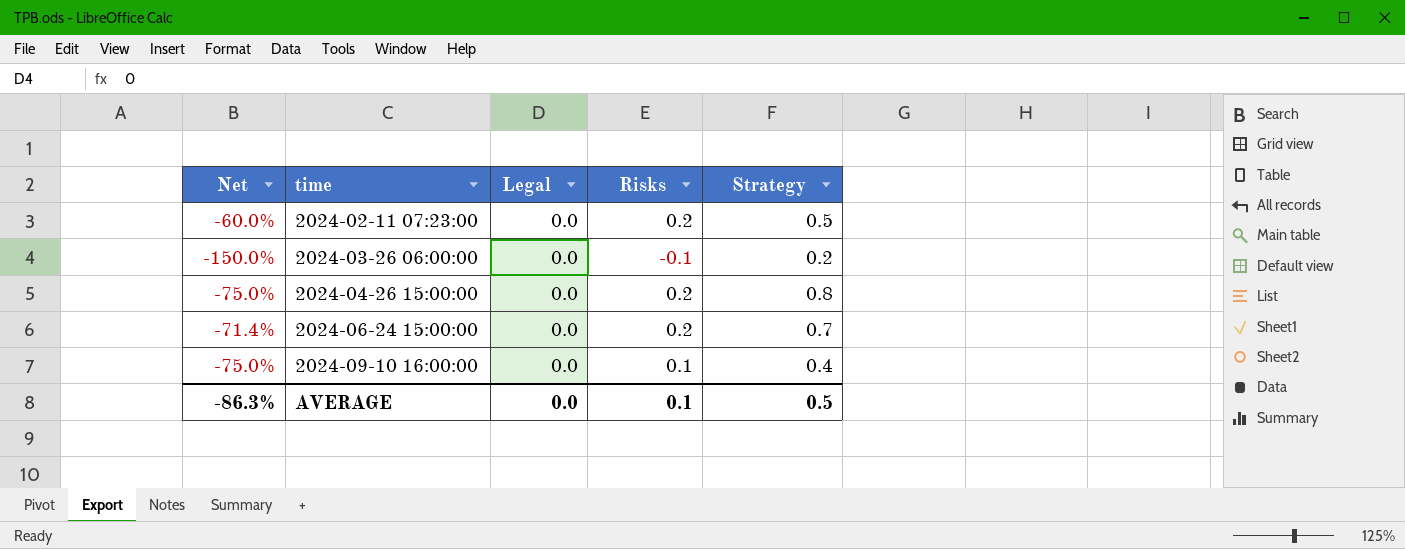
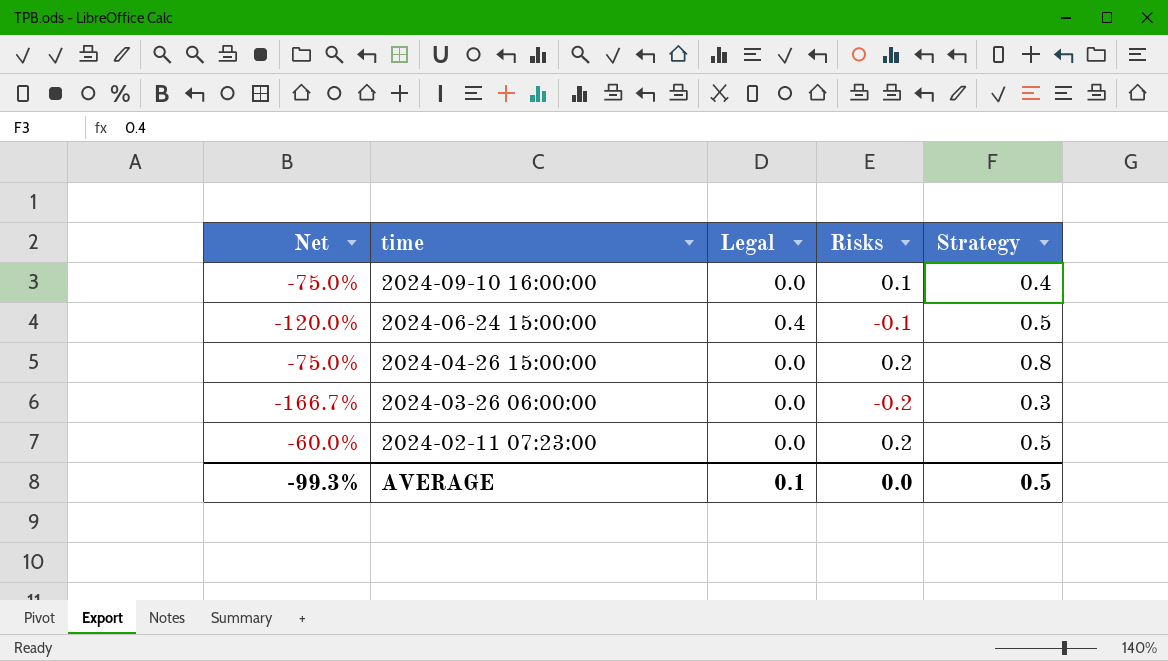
row order: time ascending -> time descending
2024-06-24 15:00:00 | Net: -71.4% -> -120.0%
2024-06-24 15:00:00 | Legal: 0.0 -> 0.4
2024-06-24 15:00:00 | Risks: 0.2 -> -0.1
2024-06-24 15:00:00 | Strategy: 0.7 -> 0.5
2024-03-26 06:00:00 | Net: -150.0% -> -166.7%
2024-03-26 06:00:00 | Risks: -0.1 -> -0.2
2024-03-26 06:00:00 | Strategy: 0.2 -> 0.3
AVERAGE | Net: -86.3% -> -99.3%
AVERAGE | Legal: 0.0 -> 0.1
AVERAGE | Risks: 0.1 -> 0.0

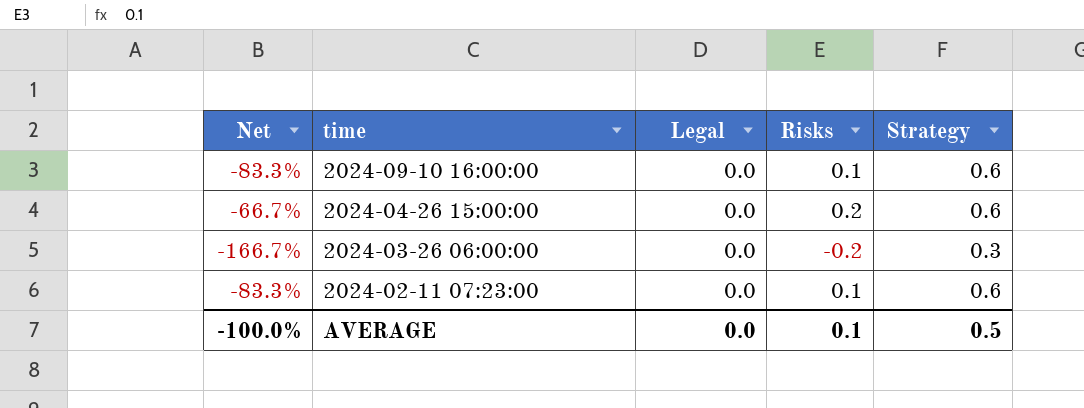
row 2024-06-24 15:00:00: -120.0% | 0.4 | -0.1 | 0.5 -> none
2024-09-10 16:00:00 | Net: -75.0% -> -83.3%
2024-09-10 16:00:00 | Strategy: 0.4 -> 0.6
2024-04-26 15:00:00 | Net: -75.0% -> -66.7%
2024-04-26 15:00:00 | Strategy: 0.8 -> 0.6
2024-02-11 07:23:00 | Net: -60.0% -> -83.3%
2024-02-11 07:23:00 | Risks: 0.2 -> 0.1
2024-02-11 07:23:00 | Strategy: 0.5 -> 0.6
AVERAGE | Net: -99.3% -> -100.0%
AVERAGE | Legal: 0.1 -> 0.0
AVERAGE | Risks: 0.0 -> 0.1

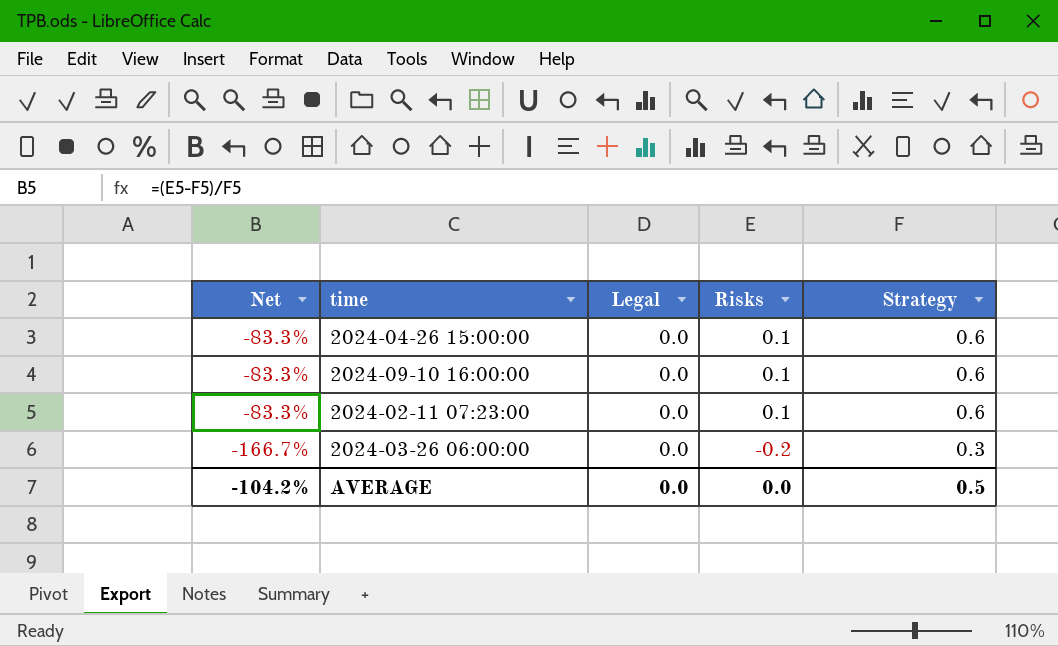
row order: time descending -> Net descending
2024-04-26 15:00:00 | Net: -66.7% -> -83.3%
2024-04-26 15:00:00 | Risks: 0.2 -> 0.1
AVERAGE | Net: -100.0% -> -104.2%
AVERAGE | Risks: 0.1 -> 0.0

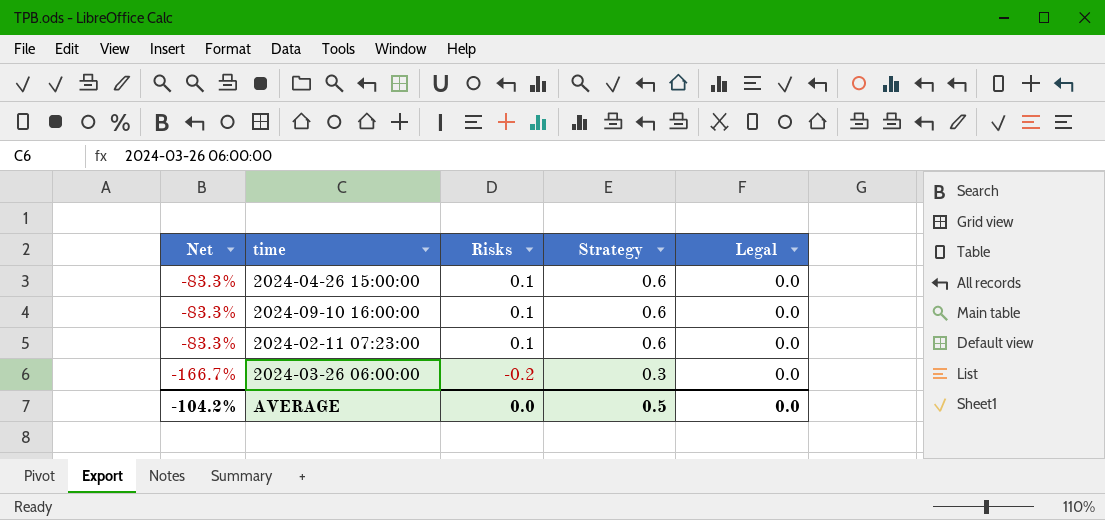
column Legal | position: 3 -> 5

